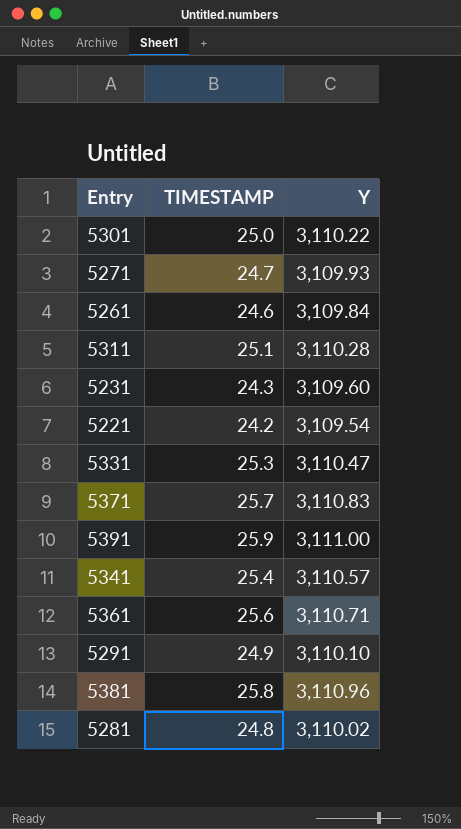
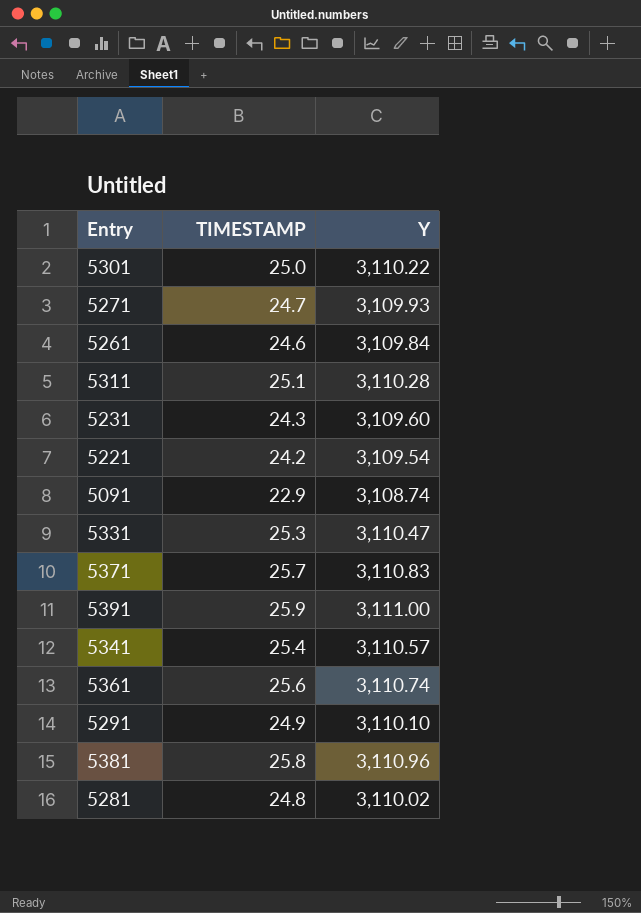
row 5091: none -> 22.9 | 3,108.74
5361 | Y: 3,110.71 -> 3,110.74

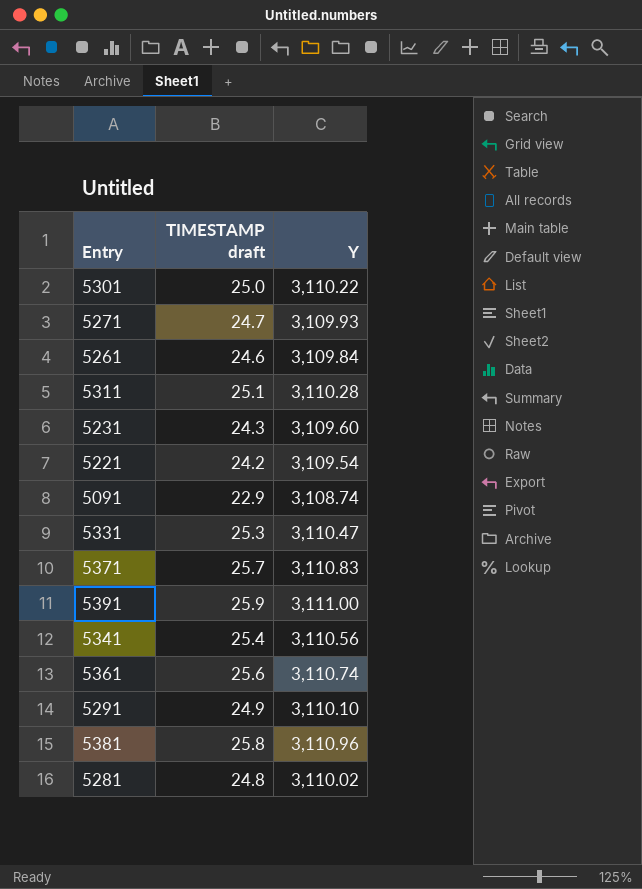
column name: TIMESTAMP -> TIMESTAMP draft
5341 | Y: 3,110.57 -> 3,110.56

